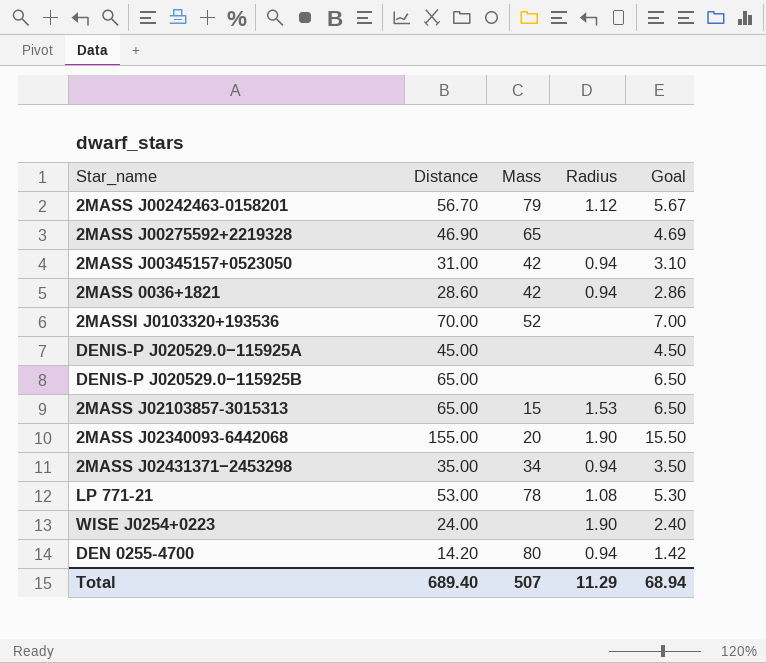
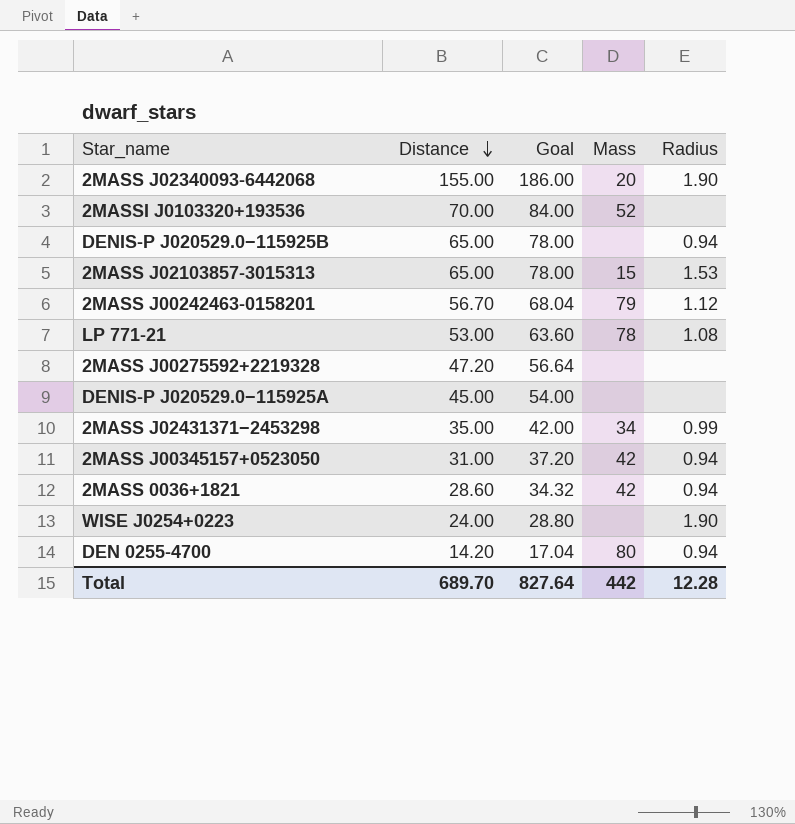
row order: none -> Distance descending
column Goal | formula: [Distance] * 0.1 -> [Distance] * 1.2
column Goal | position: 5 -> 3
DENIS-P J020529.0−115925B | Radius: none -> 0.94
2MASS J00275592+2219328 | Distance: 46.90 -> 47.20
2MASS J00275592+2219328 | Mass: 65 -> none
2MASS J02431371−2453298 | Radius: 0.94 -> 0.99
Total | Distance: 689.40 -> 689.70
Total | Goal: 68.94 -> 827.64
Total | Mass: 507 -> 442
Total | Radius: 11.29 -> 12.28

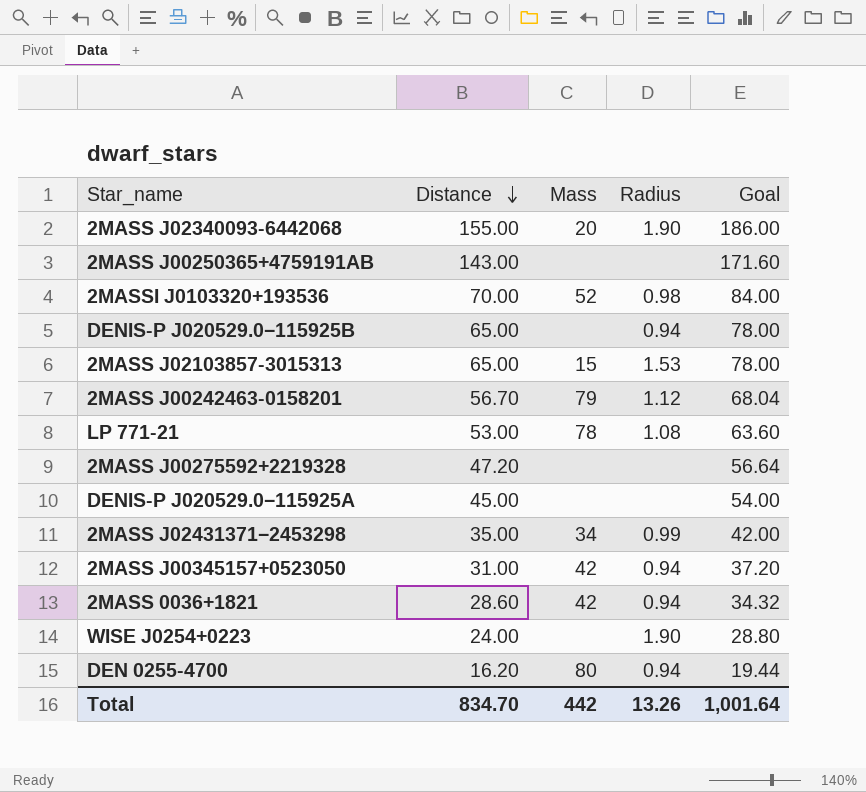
column Goal | position: 3 -> 5
row 2MASS J00250365+4759191AB: none -> 143.00 | none | none | 171.60
2MASSI J0103320+193536 | Radius: none -> 0.98
DEN 0255-4700 | Distance: 14.20 -> 16.20
DEN 0255-4700 | Goal: 17.04 -> 19.44
Total | Distance: 689.70 -> 834.70
Total | Radius: 12.28 -> 13.26
Total | Goal: 827.64 -> 1,001.64

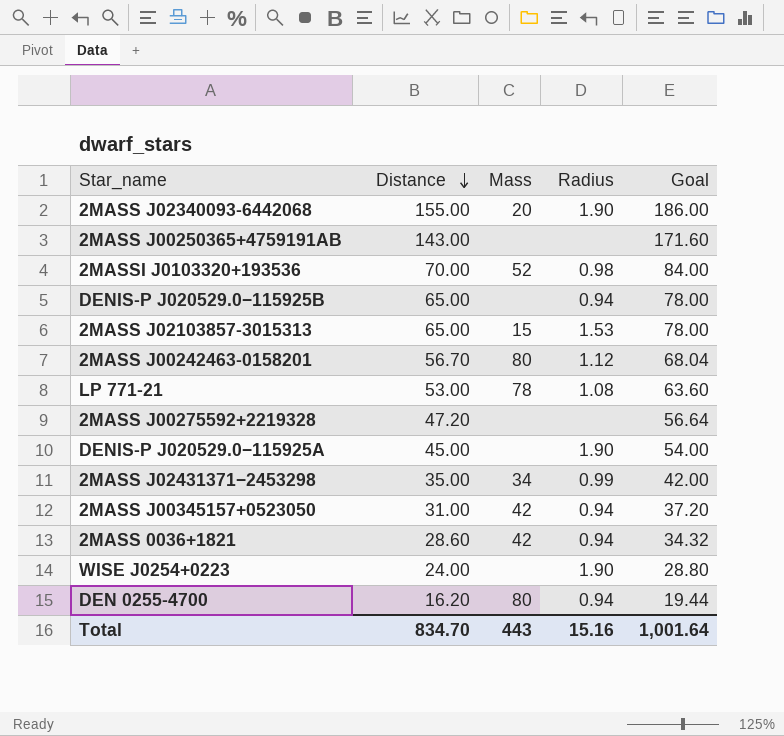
2MASS J00242463-0158201 | Mass: 79 -> 80
DENIS-P J020529.0−115925A | Radius: none -> 1.90
Total | Mass: 442 -> 443
Total | Radius: 13.26 -> 15.16

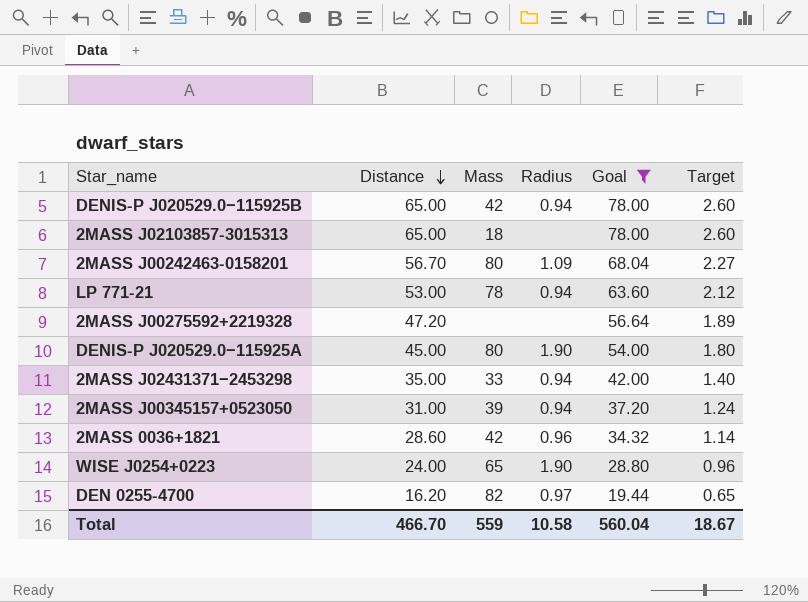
filter: none -> Goal <= 78.00
column Target | formula: none -> [Distance] * 0.04
DENIS-P J020529.0−115925B | Mass: none -> 42
2MASS J02103857-3015313 | Mass: 15 -> 18
2MASS J02103857-3015313 | Radius: 1.53 -> none
2MASS J00242463-0158201 | Radius: 1.12 -> 1.09
LP 771-21 | Radius: 1.08 -> 0.94
DENIS-P J020529.0−115925A | Mass: none -> 80
2MASS J02431371−2453298 | Mass: 34 -> 33
2MASS J02431371−2453298 | Radius: 0.99 -> 0.94
2MASS J00345157+0523050 | Mass: 42 -> 39
2MASS 0036+1821 | Radius: 0.94 -> 0.96
WISE J0254+0223 | Mass: none -> 65
DEN 0255-4700 | Mass: 80 -> 82
DEN 0255-4700 | Radius: 0.94 -> 0.97
Total | Distance: 834.70 -> 466.70
Total | Mass: 443 -> 559
Total | Radius: 15.16 -> 10.58
Total | Goal: 1,001.64 -> 560.04

